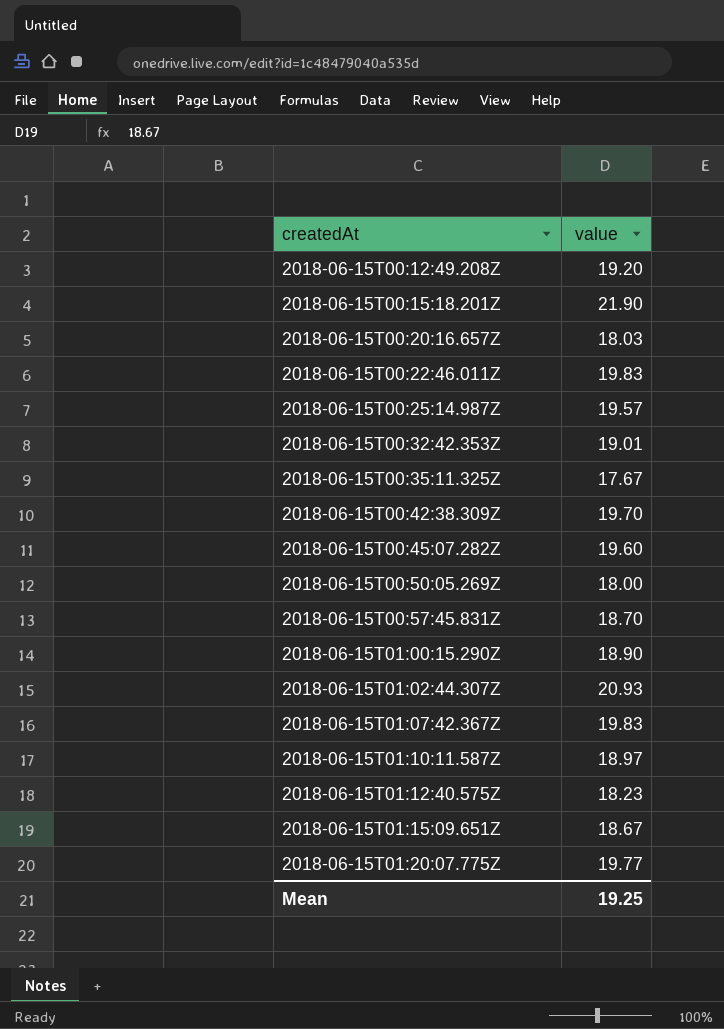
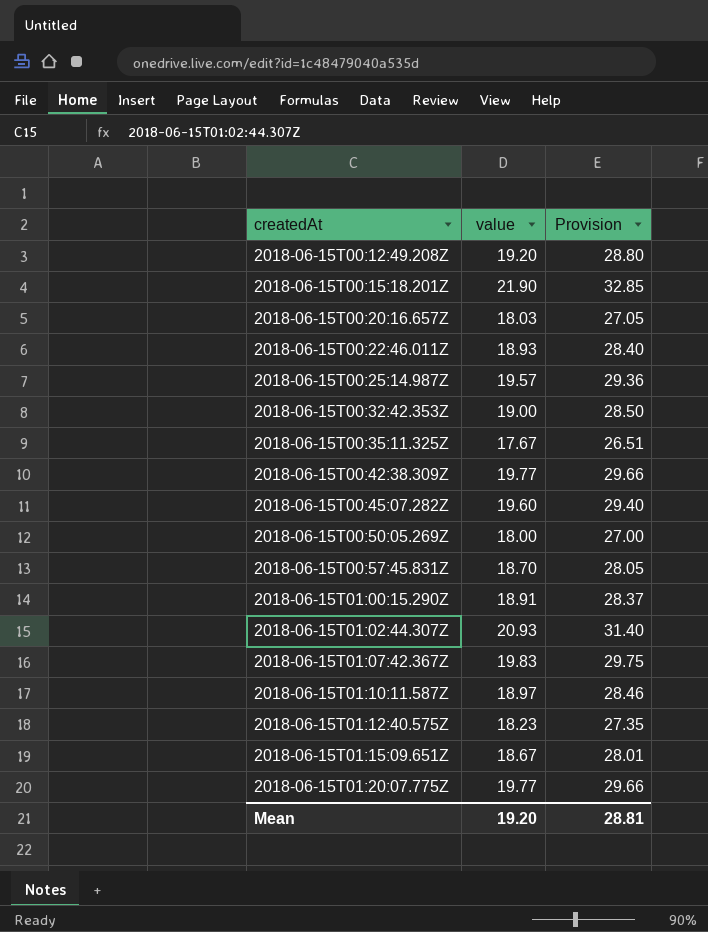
column Provision | formula: none -> [value] * 1.5
2018-06-15T00:22:46.011Z | value: 19.83 -> 18.93
2018-06-15T00:32:42.353Z | value: 19.01 -> 19.00
2018-06-15T00:42:38.309Z | value: 19.70 -> 19.77
2018-06-15T01:00:15.290Z | value: 18.90 -> 18.91
Mean | value: 19.25 -> 19.20

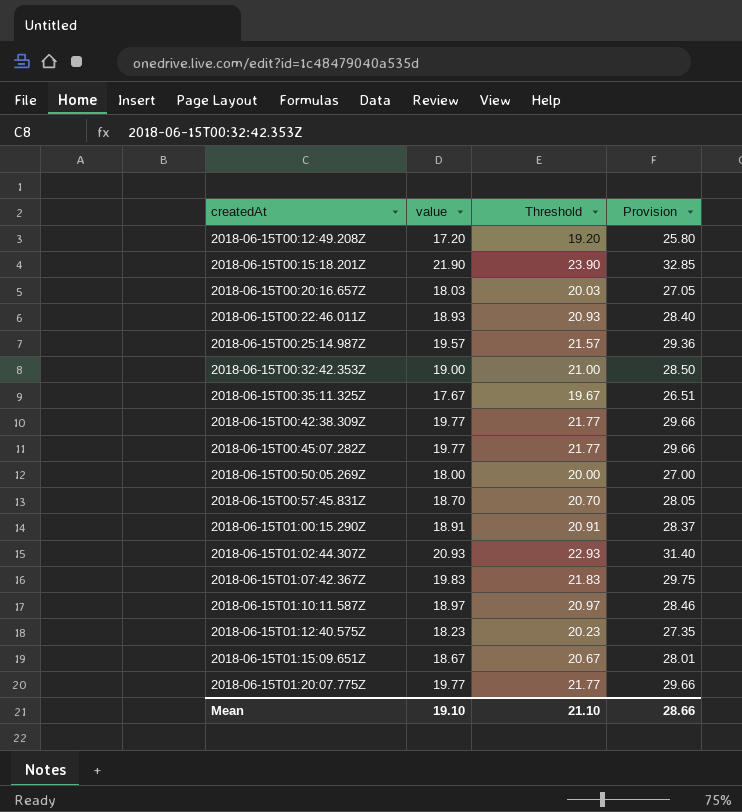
column Threshold | formula: none -> [value] + 2
2018-06-15T00:12:49.208Z | value: 19.20 -> 17.20
2018-06-15T00:12:49.208Z | Provision: 28.80 -> 25.80
2018-06-15T00:45:07.282Z | value: 19.60 -> 19.77
2018-06-15T00:45:07.282Z | Provision: 29.40 -> 29.66
Mean | value: 19.20 -> 19.10
Mean | Provision: 28.81 -> 28.66

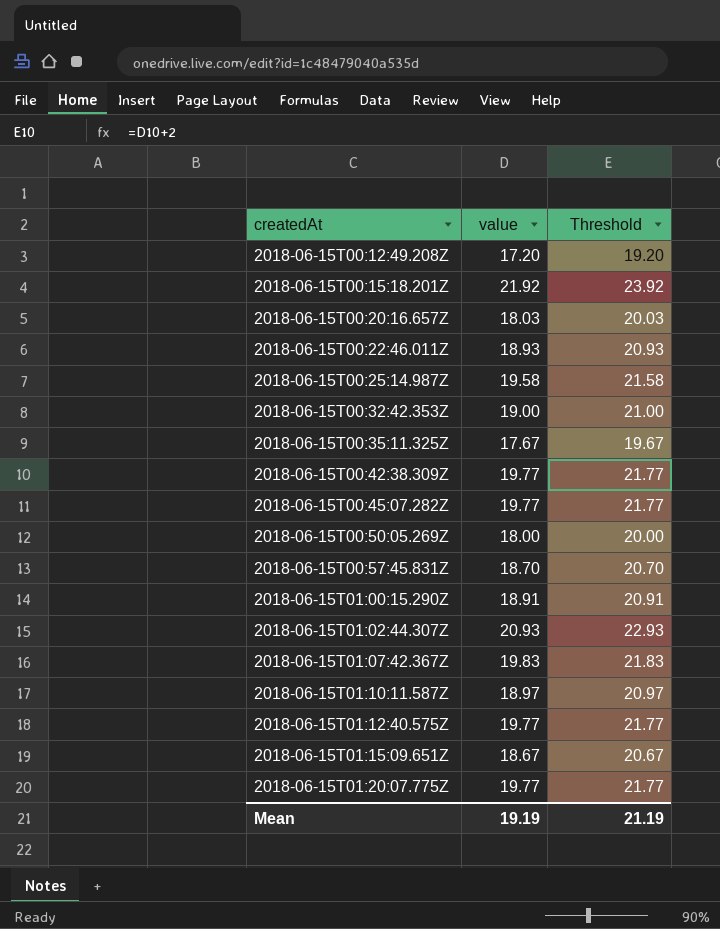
column Provision | formula: [value] * 1.5 -> none
2018-06-15T00:15:18.201Z | value: 21.90 -> 21.92
2018-06-15T00:15:18.201Z | Threshold: 23.90 -> 23.92
2018-06-15T00:25:14.987Z | value: 19.57 -> 19.58
2018-06-15T00:25:14.987Z | Threshold: 21.57 -> 21.58
2018-06-15T01:12:40.575Z | value: 18.23 -> 19.77
2018-06-15T01:12:40.575Z | Threshold: 20.23 -> 21.77
Mean | value: 19.10 -> 19.19
Mean | Threshold: 21.10 -> 21.19

